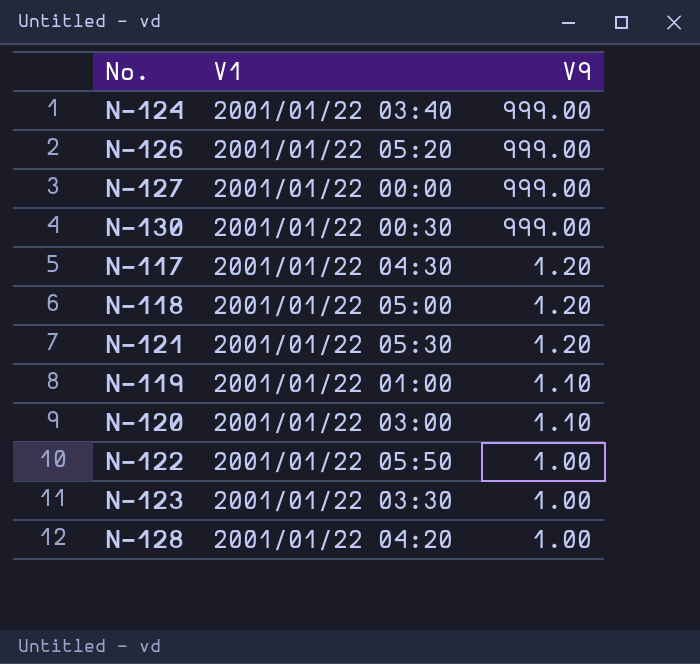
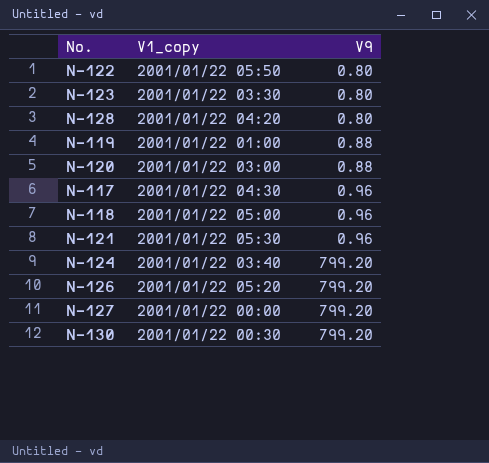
row order: V9 descending -> V9 ascending
column name: V1 -> V1_copy
N-122 | V9: 1.00 -> 0.80
N-123 | V9: 1.00 -> 0.80
N-128 | V9: 1.00 -> 0.80
N-119 | V9: 1.10 -> 0.88
N-120 | V9: 1.10 -> 0.88
N-117 | V9: 1.20 -> 0.96
N-118 | V9: 1.20 -> 0.96
N-121 | V9: 1.20 -> 0.96
N-124 | V9: 999.00 -> 799.20
N-126 | V9: 999.00 -> 799.20
N-127 | V9: 999.00 -> 799.20
N-130 | V9: 999.00 -> 799.20

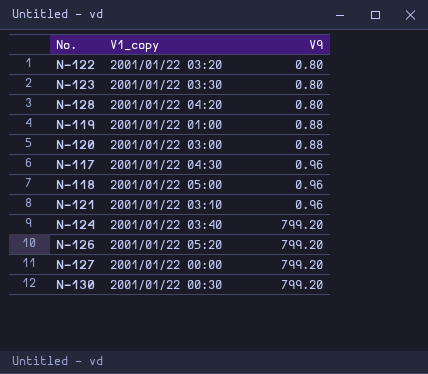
N-122 | V1_copy: 2001/01/22 05:50 -> 2001/01/22 03:20
N-121 | V1_copy: 2001/01/22 05:30 -> 2001/01/22 03:10

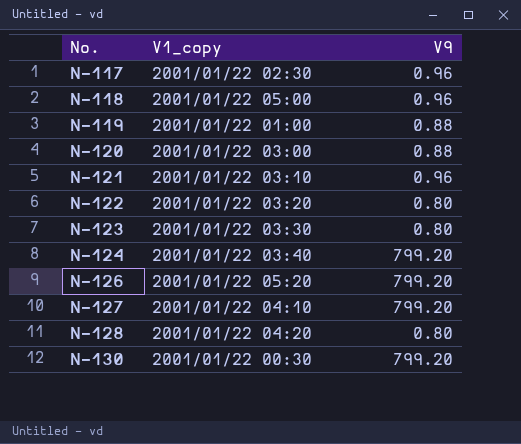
row order: V9 ascending -> No. ascending
N-117 | V1_copy: 2001/01/22 04:30 -> 2001/01/22 02:30
N-127 | V1_copy: 2001/01/22 00:00 -> 2001/01/22 04:10

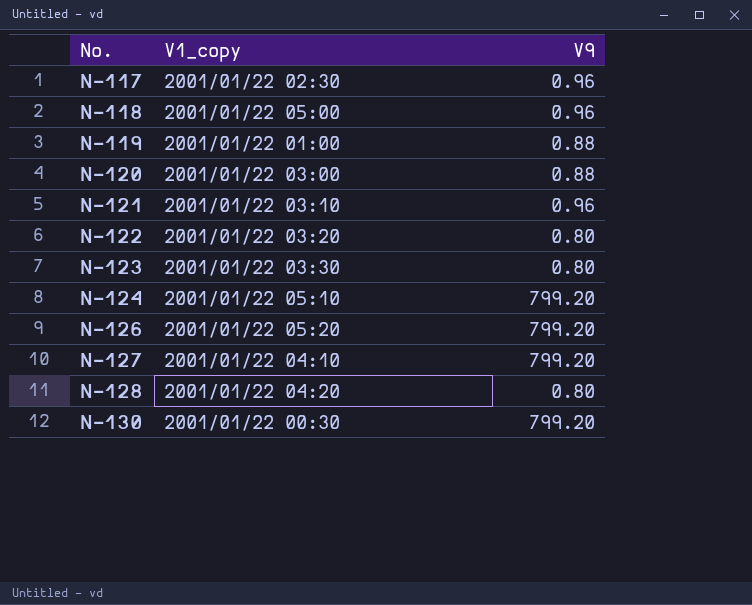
N-124 | V1_copy: 2001/01/22 03:40 -> 2001/01/22 05:10

